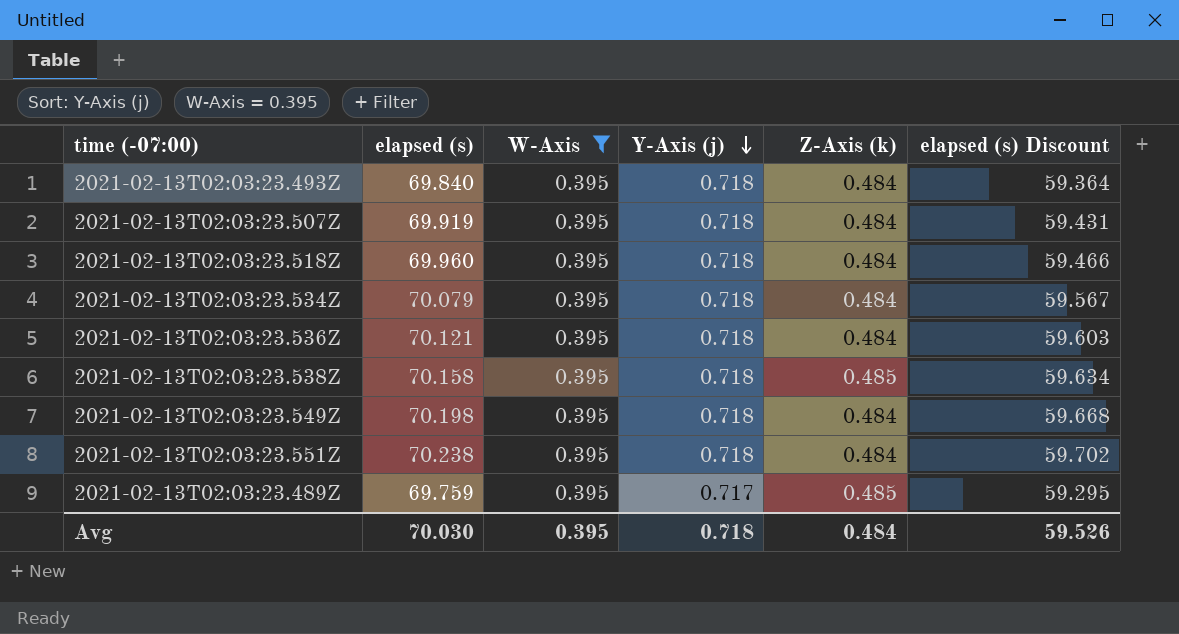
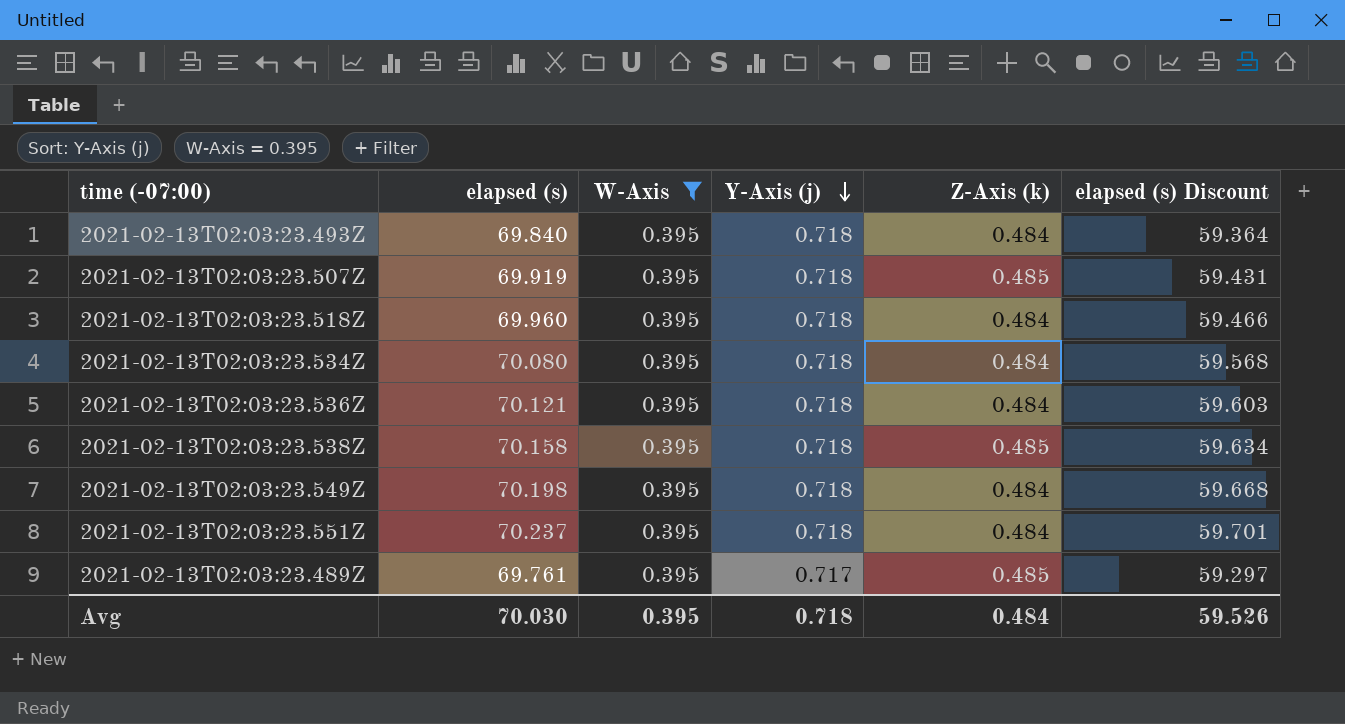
2021-02-13T02:03:23.507Z | Z-Axis (k): 0.484 -> 0.485
2021-02-13T02:03:23.534Z | elapsed (s): 70.079 -> 70.080
2021-02-13T02:03:23.534Z | elapsed (s) Discount: 59.567 -> 59.568
2021-02-13T02:03:23.551Z | elapsed (s): 70.238 -> 70.237
2021-02-13T02:03:23.551Z | elapsed (s) Discount: 59.702 -> 59.701
2021-02-13T02:03:23.489Z | elapsed (s): 69.759 -> 69.761
2021-02-13T02:03:23.489Z | elapsed (s) Discount: 59.295 -> 59.297

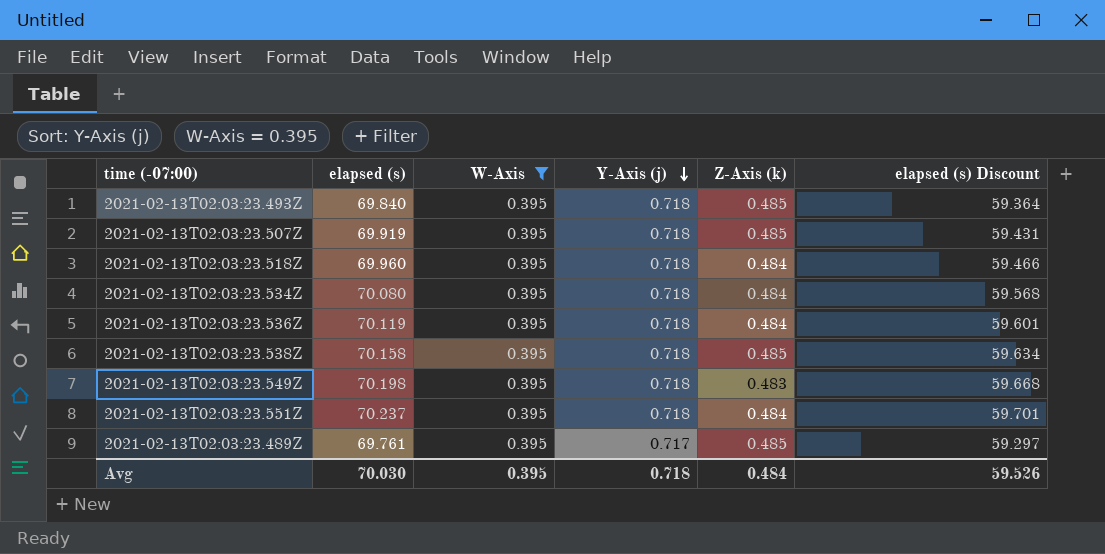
2021-02-13T02:03:23.493Z | Z-Axis (k): 0.484 -> 0.485
2021-02-13T02:03:23.536Z | elapsed (s): 70.121 -> 70.119
2021-02-13T02:03:23.536Z | elapsed (s) Discount: 59.603 -> 59.601
2021-02-13T02:03:23.549Z | Z-Axis (k): 0.484 -> 0.483

